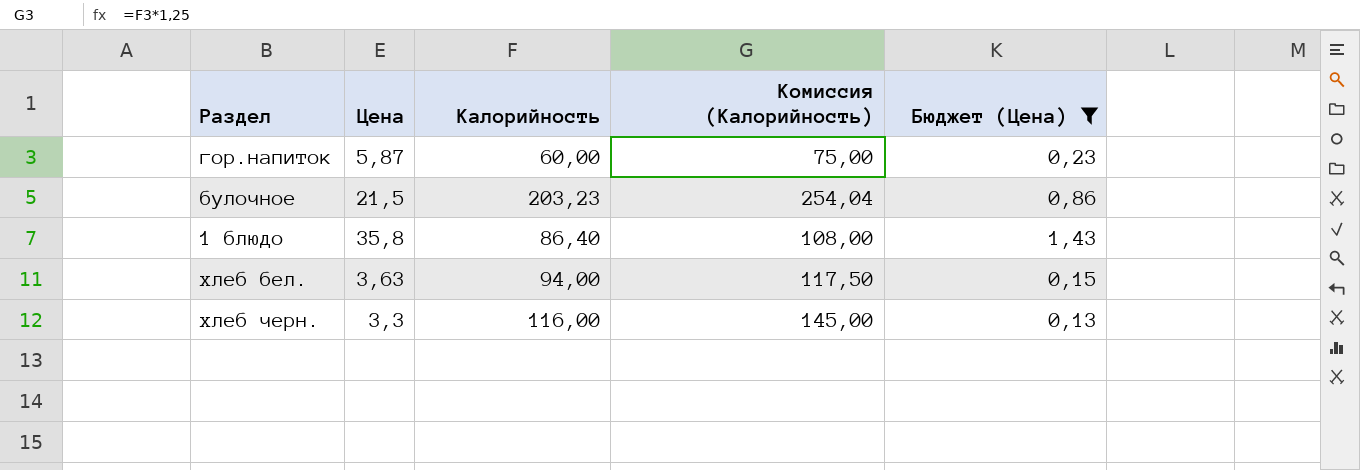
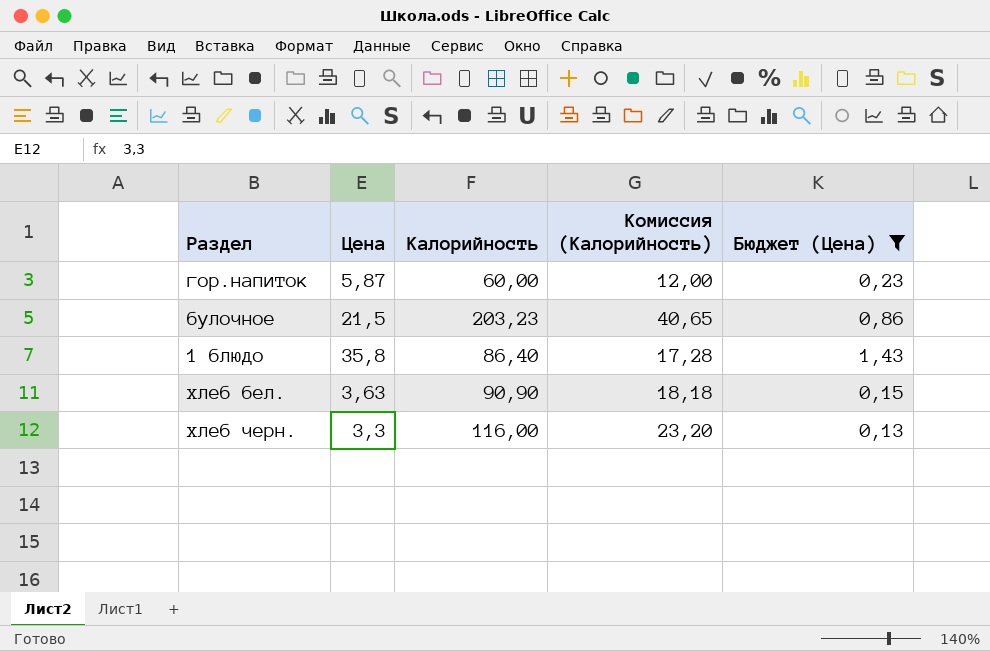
column Комиссия (Калорийность) | formula: [Калорийность] * 1,25 -> [Калорийность] * 0,2
хлеб бел. | Калорийность: 94,00 -> 90,90

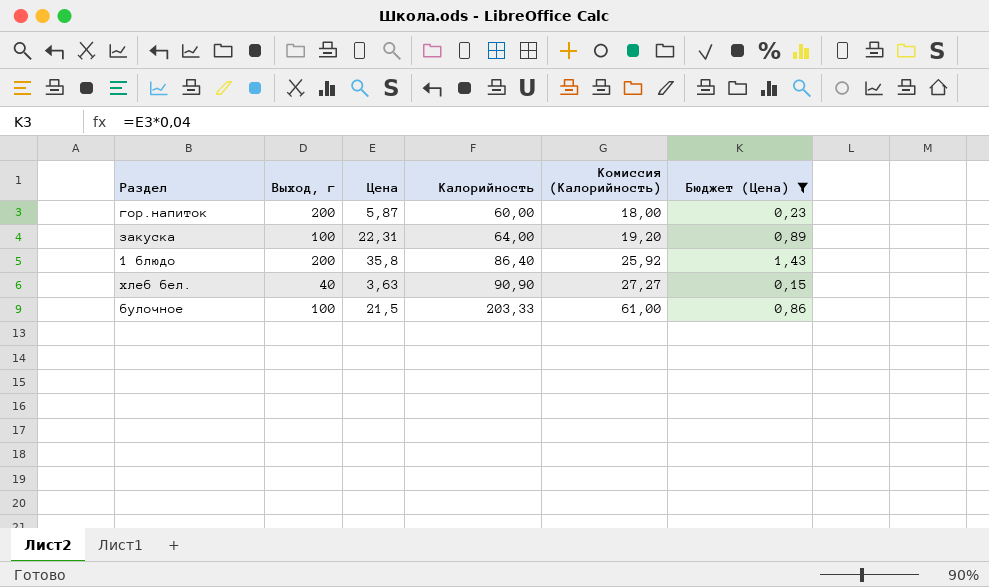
row order: none -> Калорийность ascending
column Выход, г | position: none -> 2
column Комиссия (Калорийность) | formula: [Калорийность] * 0,2 -> [Калорийность] * 0,3
row хлеб черн.: 3,3 | 116,00 | 23,20 | 0,13 -> none
row закуска: none -> 100 | 22,31 | 64,00 | 19,20 | 0,89
булочное | Калорийность: 203,23 -> 203,33

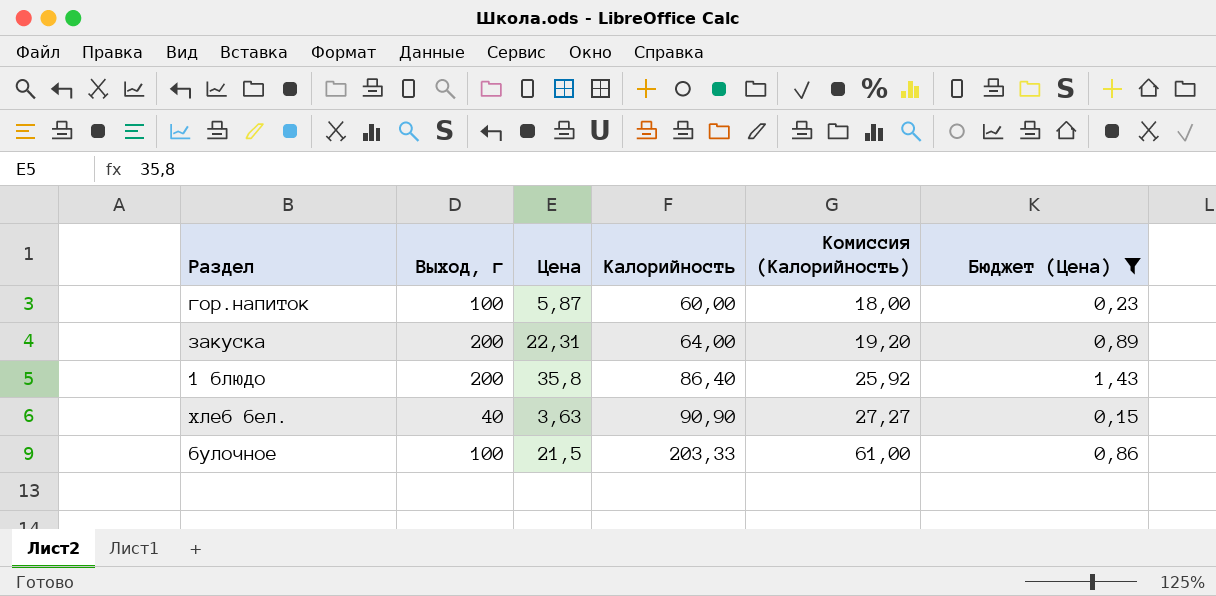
гор.напиток | Выход, г: 200 -> 100
закуска | Выход, г: 100 -> 200

